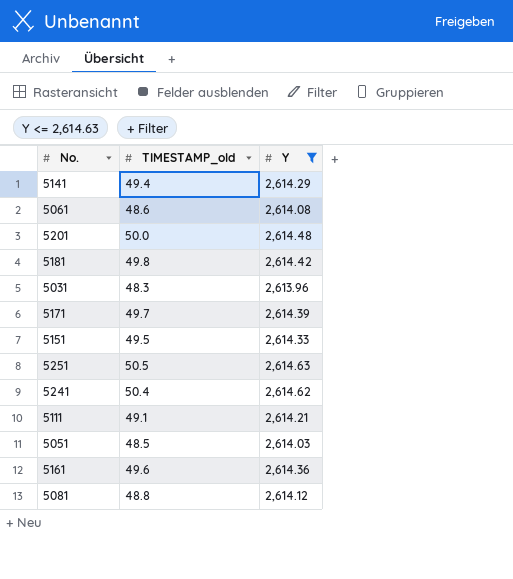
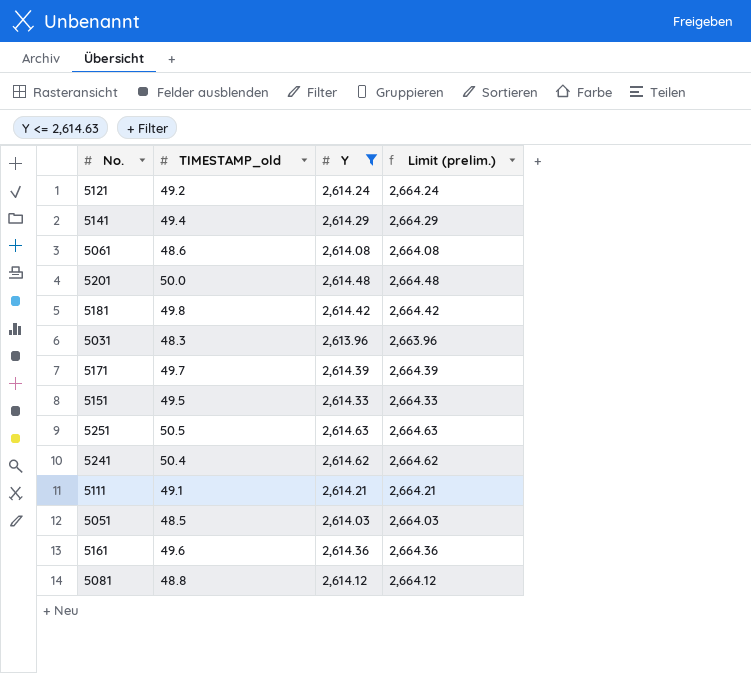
column Limit (prelim.) | formula: none -> [Y] + 50
row 5121: none -> 49.2 | 2,614.24 | 2,664.24

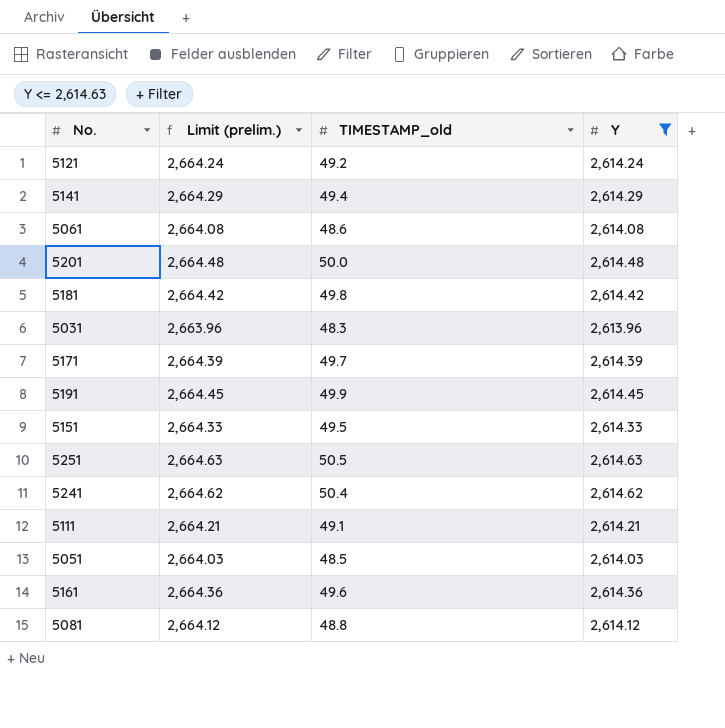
column Limit (prelim.) | position: 4 -> 2
row 5191: none -> 2,664.45 | 49.9 | 2,614.45

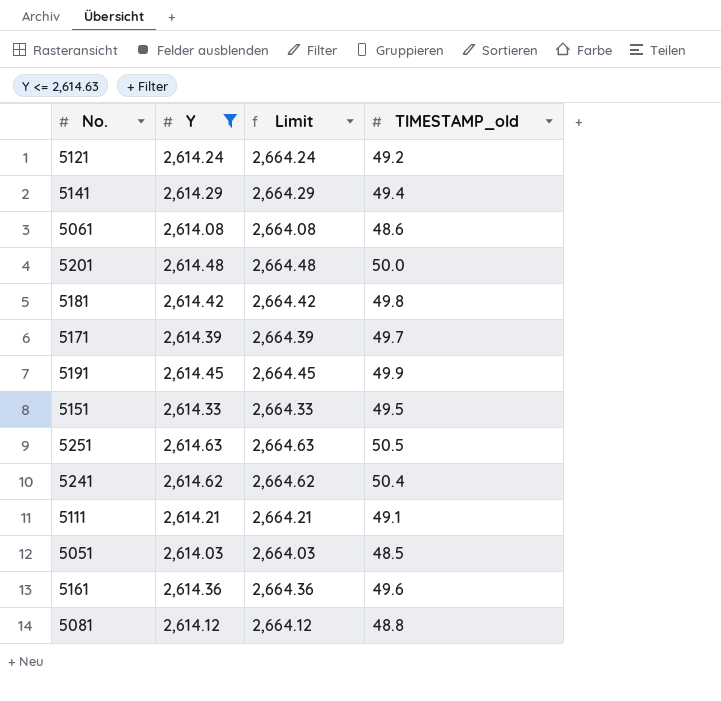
column Y | position: 4 -> 2
column name: Limit (prelim.) -> Limit
row 5031: 2,663.96 | 48.3 | 2,613.96 -> none

